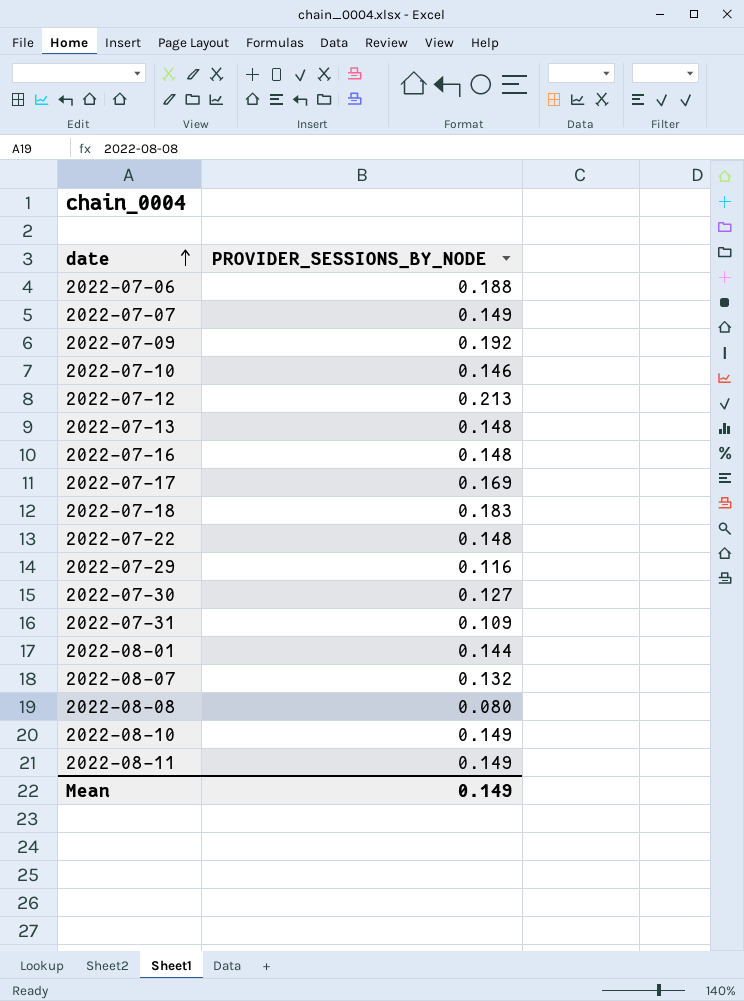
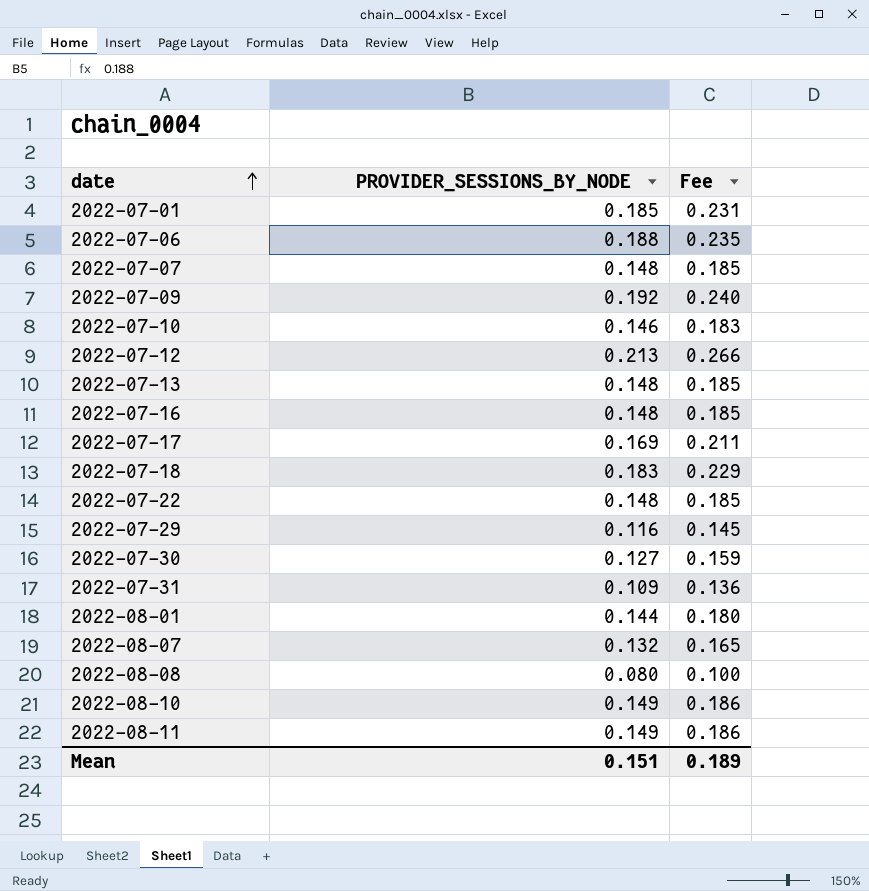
column Fee | formula: none -> [PROVIDER_SESSIONS_BY_NODE] * 1.25
row 2022-07-01: none -> 0.185 | 0.231
2022-07-07 | PROVIDER_SESSIONS_BY_NODE: 0.149 -> 0.148
Mean | PROVIDER_SESSIONS_BY_NODE: 0.149 -> 0.151

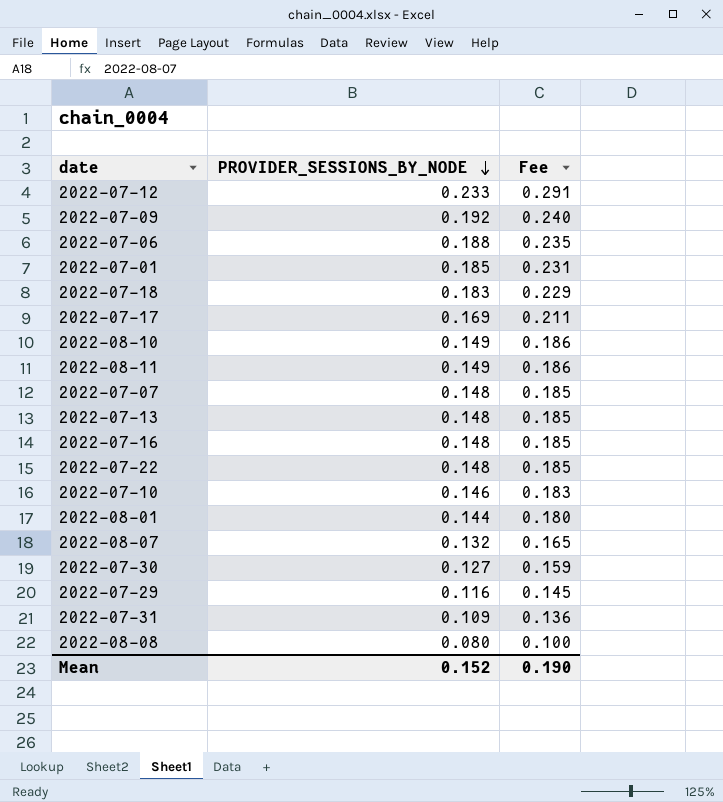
row order: date ascending -> PROVIDER_SESSIONS_BY_NODE descending
2022-07-12 | PROVIDER_SESSIONS_BY_NODE: 0.213 -> 0.233
2022-07-12 | Fee: 0.266 -> 0.291
Mean | PROVIDER_SESSIONS_BY_NODE: 0.151 -> 0.152
Mean | Fee: 0.189 -> 0.190

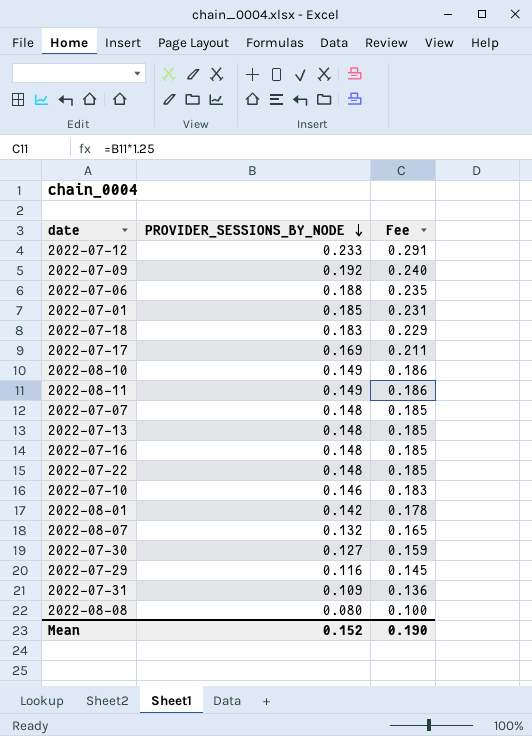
2022-08-01 | PROVIDER_SESSIONS_BY_NODE: 0.144 -> 0.142
2022-08-01 | Fee: 0.180 -> 0.178

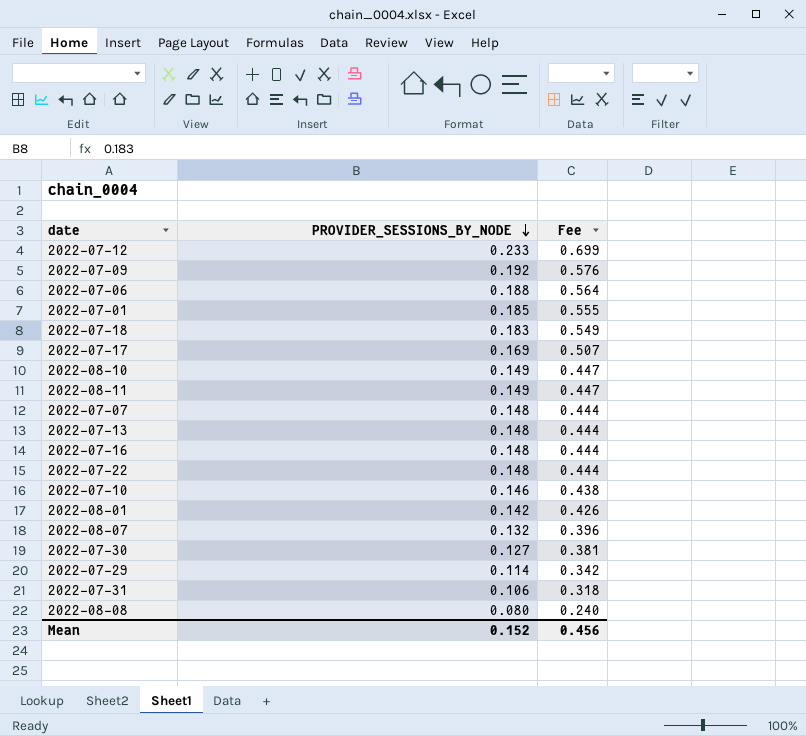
column Fee | formula: [PROVIDER_SESSIONS_BY_NODE] * 1.25 -> [PROVIDER_SESSIONS_BY_NODE] * 3
2022-07-29 | PROVIDER_SESSIONS_BY_NODE: 0.116 -> 0.114
2022-07-31 | PROVIDER_SESSIONS_BY_NODE: 0.109 -> 0.106
Mean | Fee: 0.190 -> 0.456

